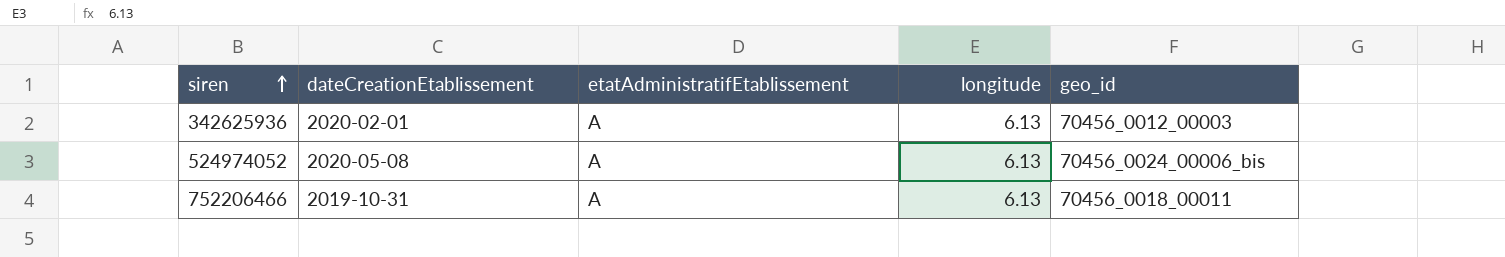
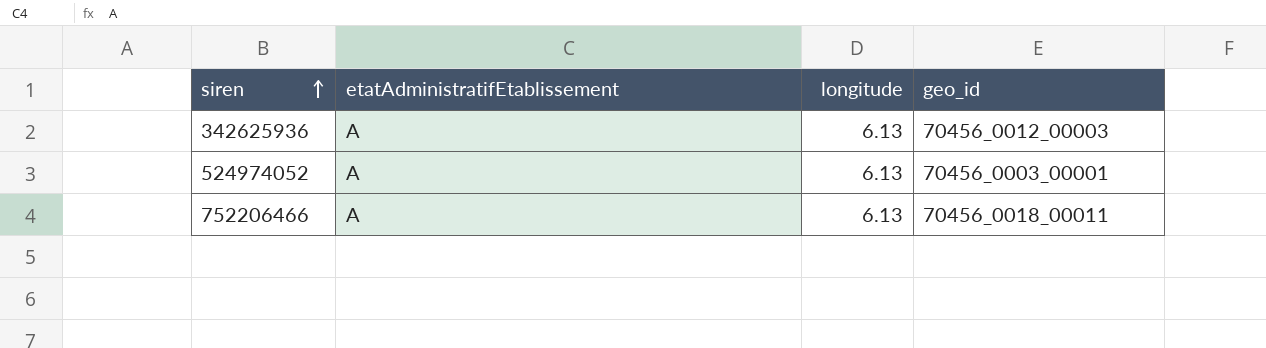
column dateCreationEtablissement | position: 2 -> none
524974052 | geo_id: 70456_0024_00006_bis -> 70456_0003_00001

